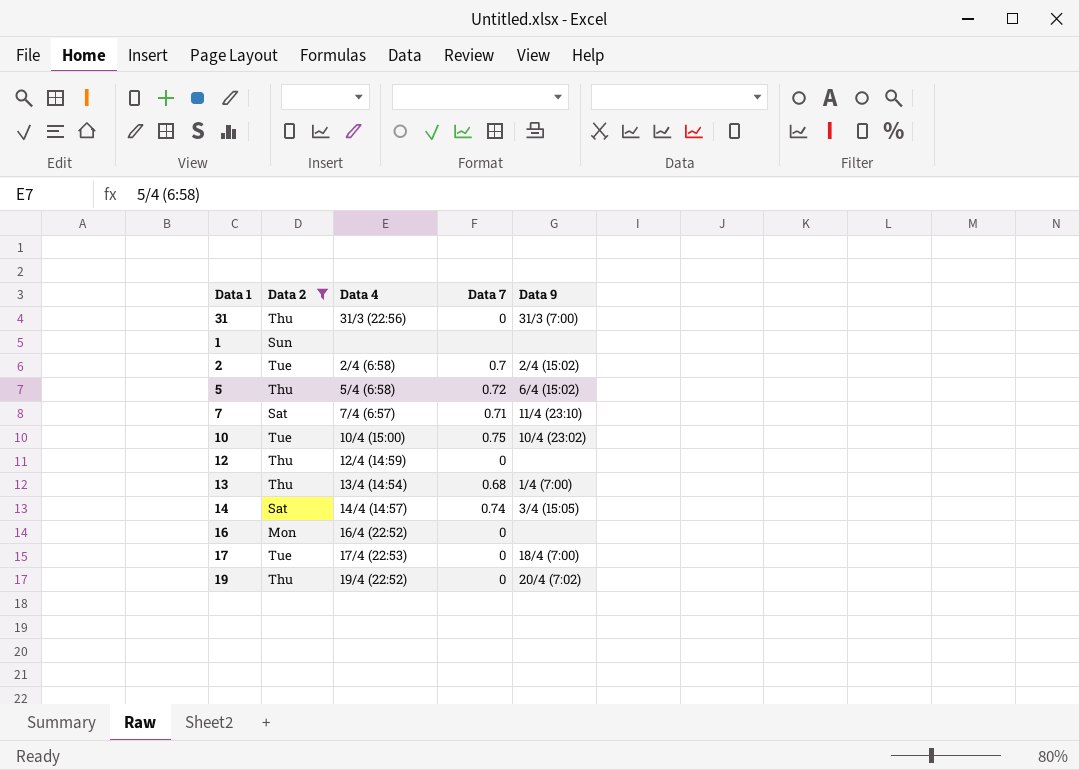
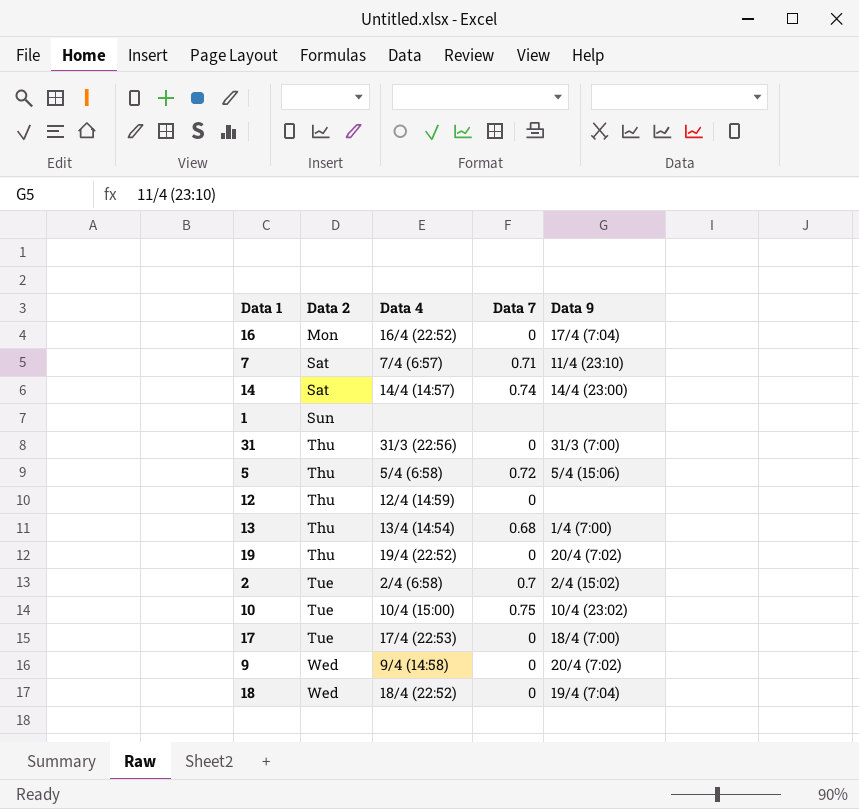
filter: Data 2 != Wed -> none
row order: none -> Data 2 ascending
16 | Data 9: none -> 17/4 (7:04)
14 | Data 9: 3/4 (15:05) -> 14/4 (23:00)
5 | Data 9: 6/4 (15:02) -> 5/4 (15:06)

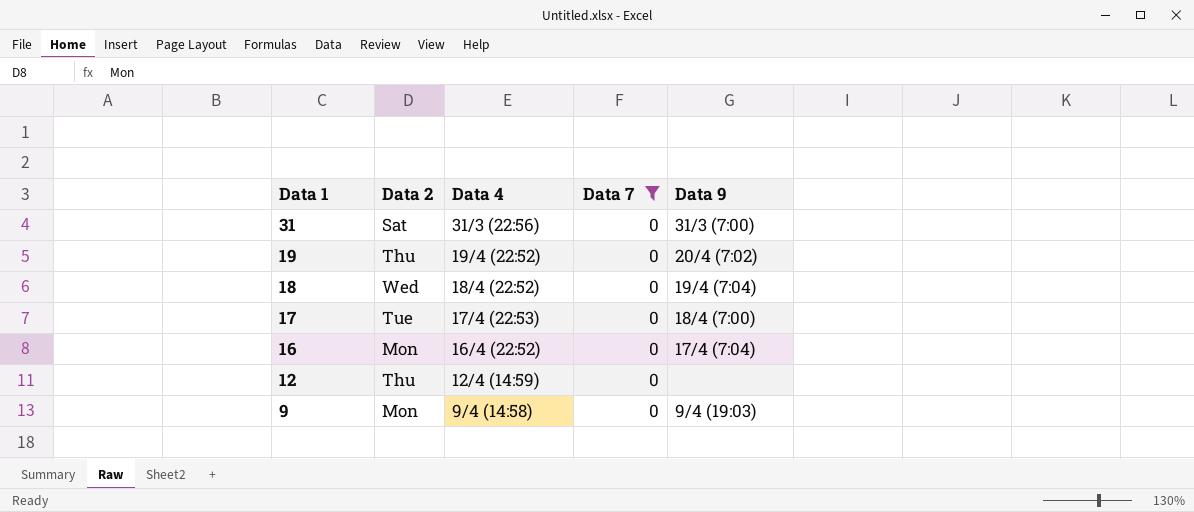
filter: none -> Data 7 = 0
row order: Data 2 ascending -> Data 1 descending
31 | Data 2: Thu -> Sat
9 | Data 2: Wed -> Mon
9 | Data 9: 20/4 (7:02) -> 9/4 (19:03)

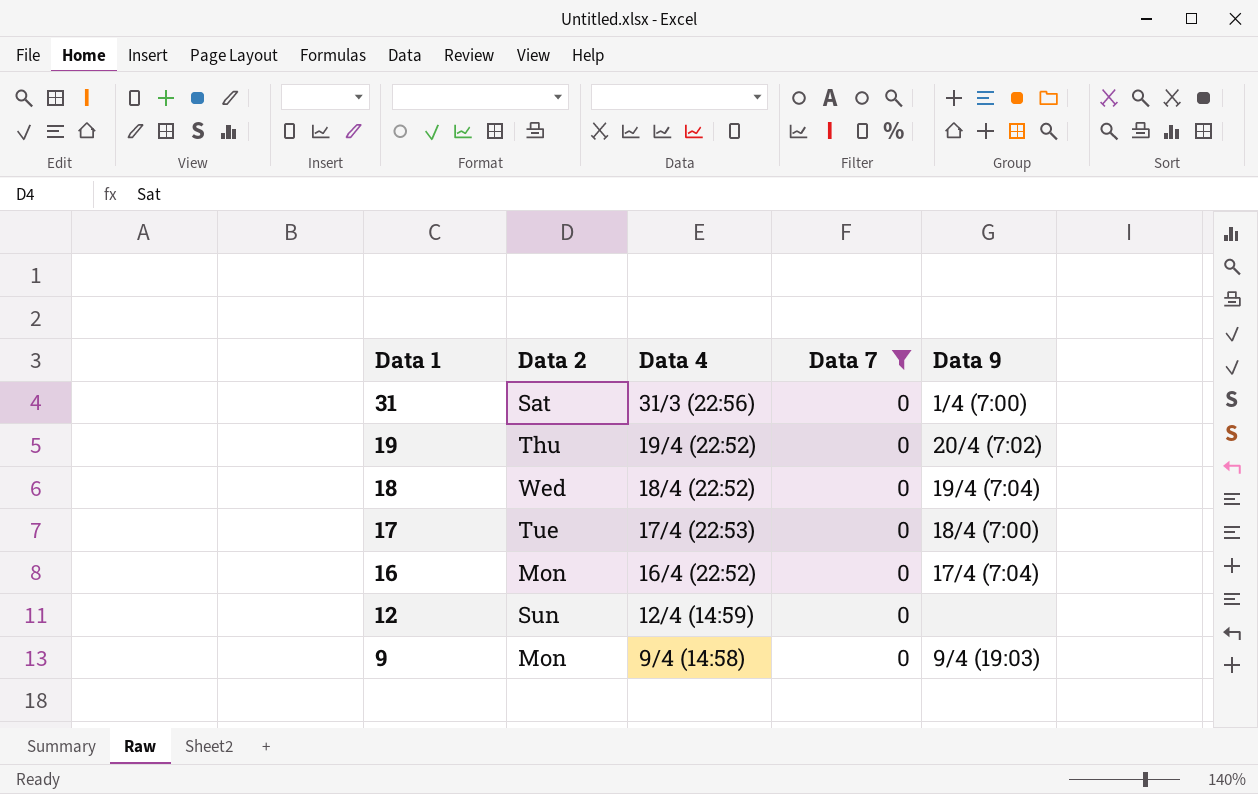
31 | Data 9: 31/3 (7:00) -> 1/4 (7:00)
12 | Data 2: Thu -> Sun

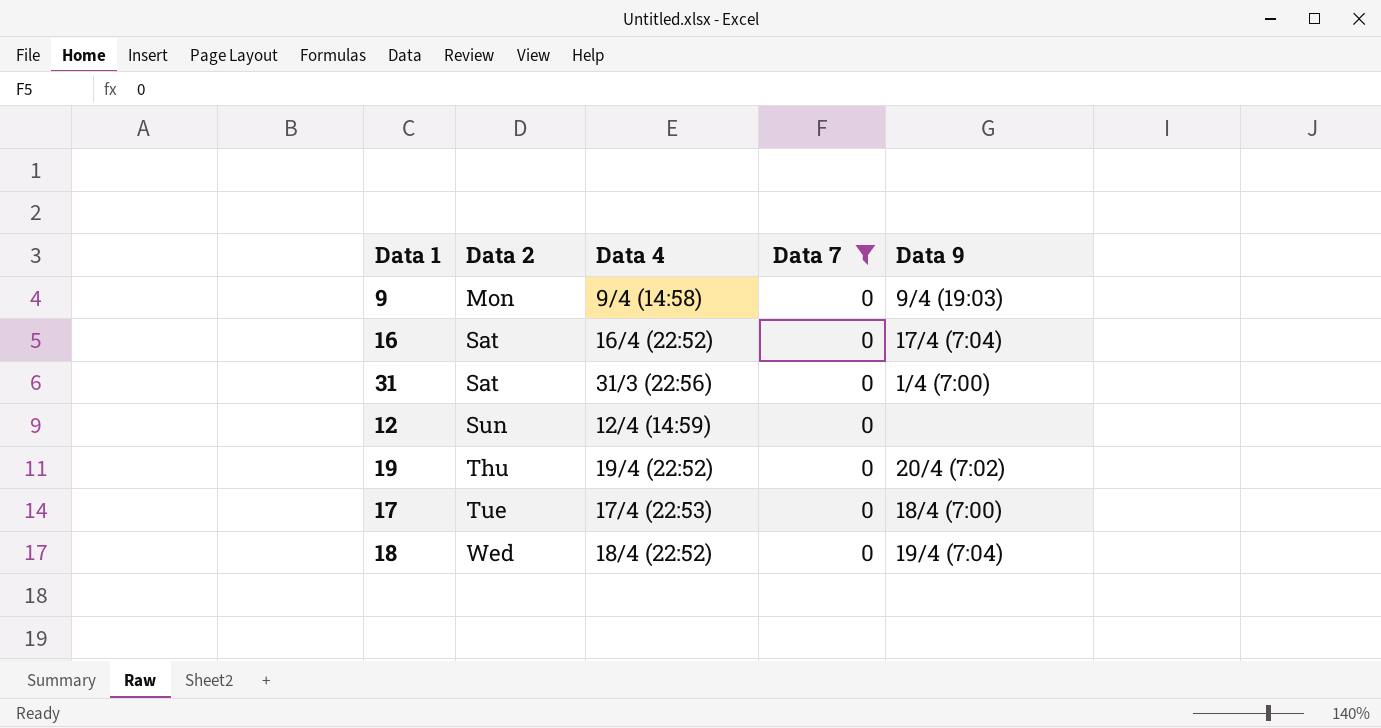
row order: Data 1 descending -> Data 2 ascending
16 | Data 2: Mon -> Sat

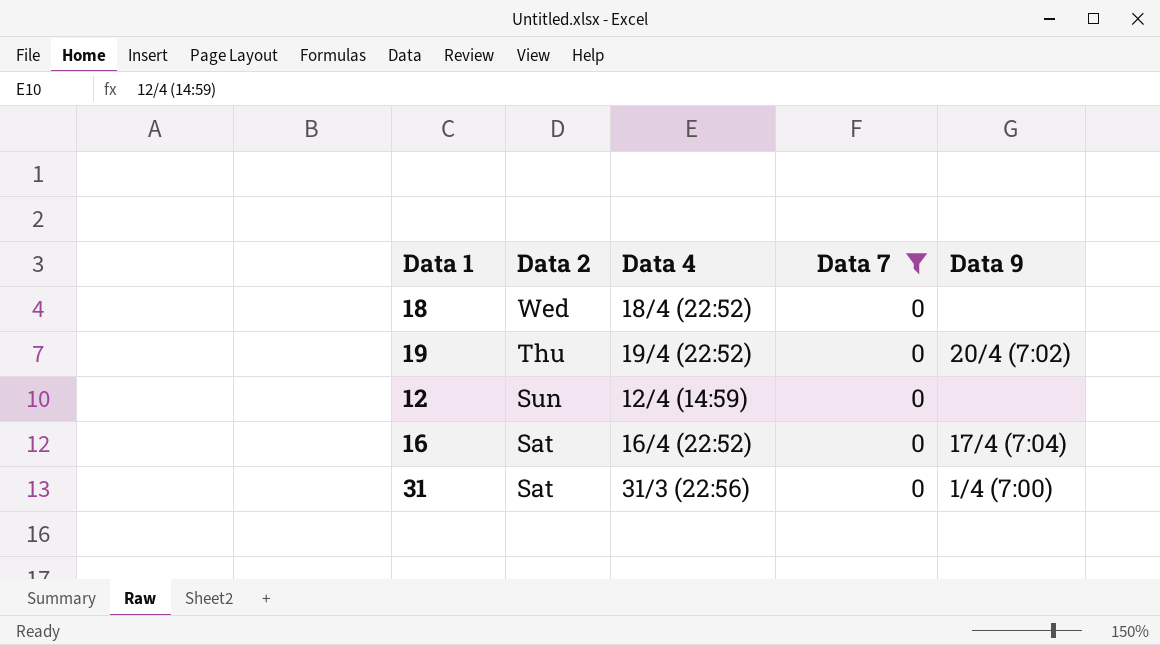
row order: Data 2 ascending -> Data 2 descending
row 9: Mon | 9/4 (14:58) | 0 | 9/4 (19:03) -> none
row 17: Tue | 17/4 (22:53) | 0 | 18/4 (7:00) -> none
18 | Data 9: 19/4 (7:04) -> none

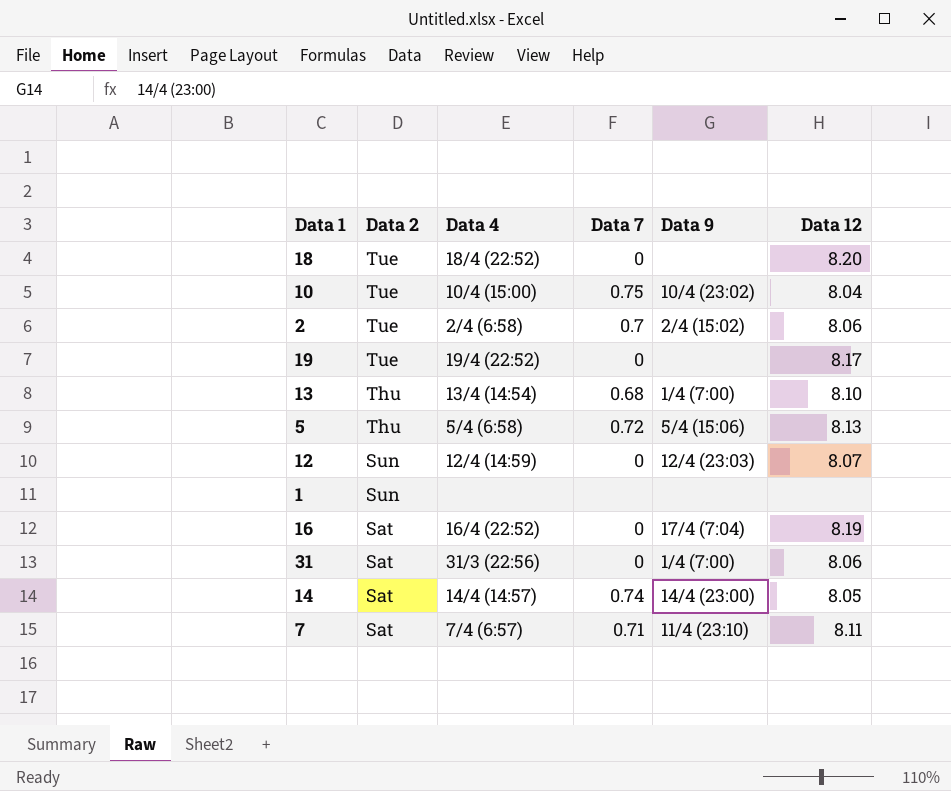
filter: Data 7 = 0 -> none
column Data 12 | position: none -> 6
18 | Data 2: Wed -> Tue
19 | Data 2: Thu -> Tue
19 | Data 9: 20/4 (7:02) -> none
12 | Data 9: none -> 12/4 (23:03)

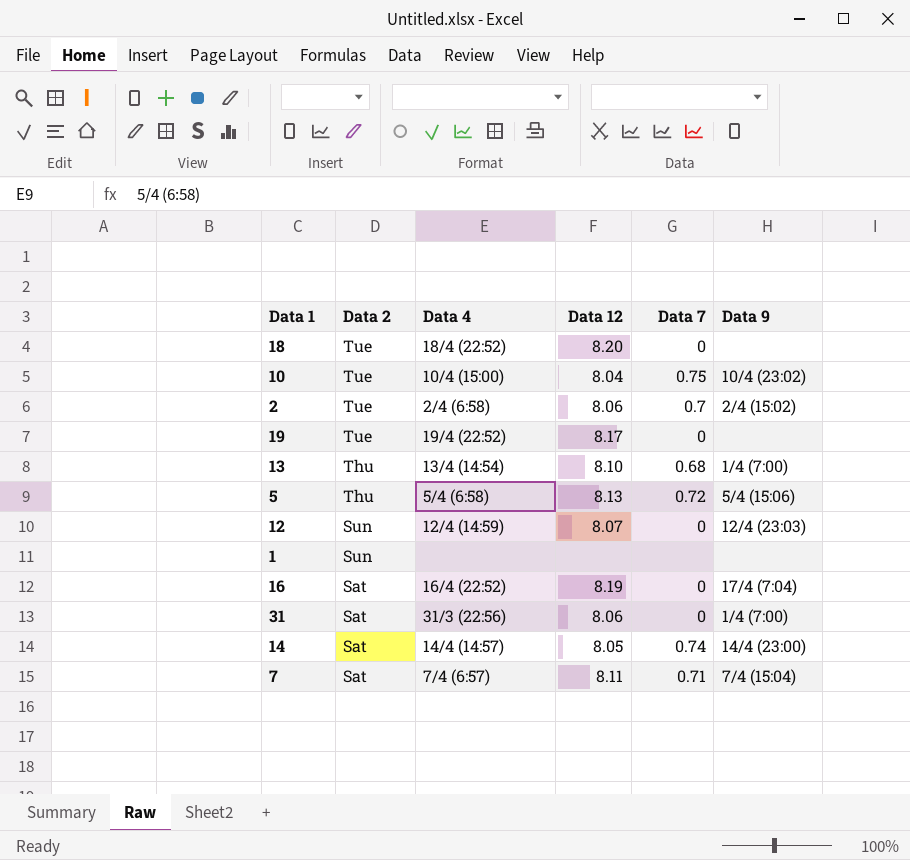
column Data 12 | position: 6 -> 4
7 | Data 9: 11/4 (23:10) -> 7/4 (15:04)

